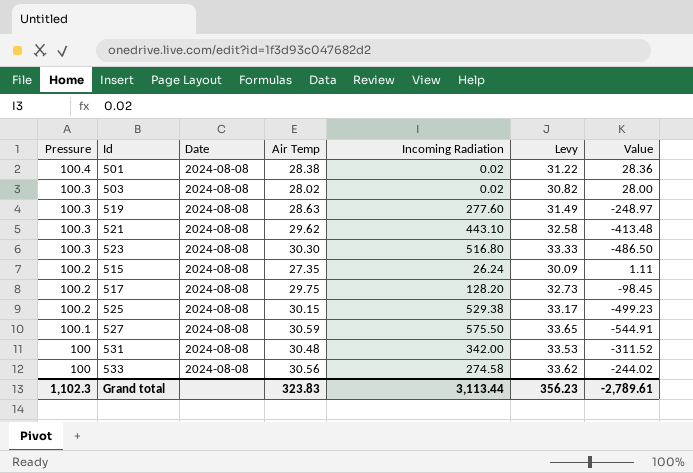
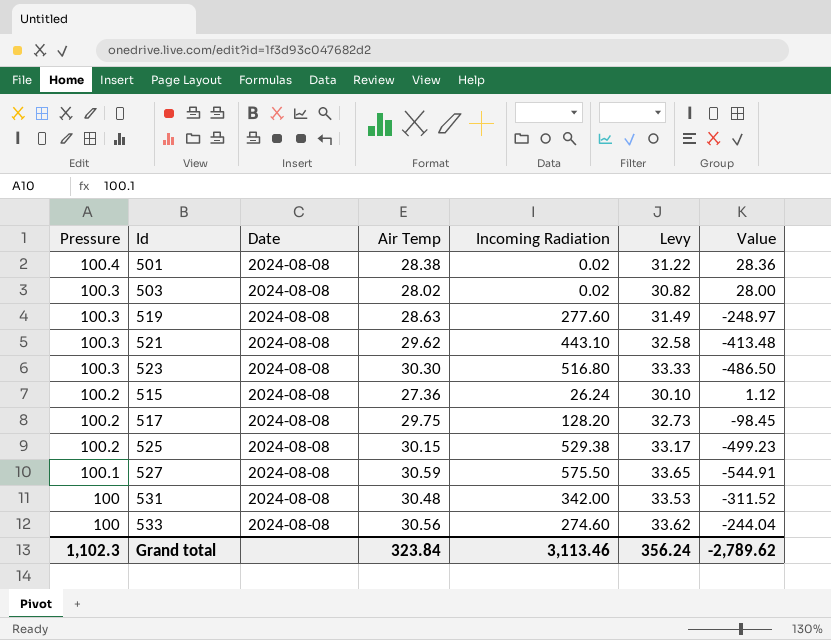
515 | Air Temp: 27.35 -> 27.36
515 | Levy: 30.09 -> 30.10
515 | Value: 1.11 -> 1.12
533 | Incoming Radiation: 274.58 -> 274.60
533 | Value: -244.02 -> -244.04
Grand total | Air Temp: 323.83 -> 323.84
Grand total | Incoming Radiation: 3,113.44 -> 3,113.46
Grand total | Levy: 356.23 -> 356.24
Grand total | Value: -2,789.61 -> -2,789.62

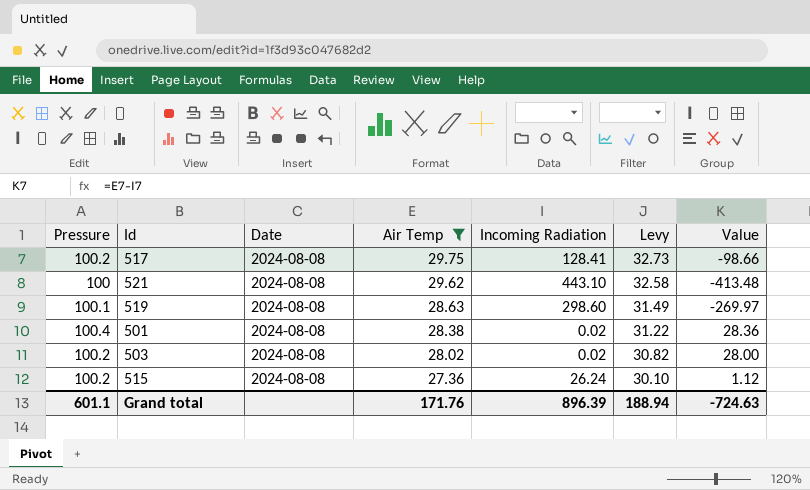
filter: none -> Air Temp <= 29.75
row order: Pressure descending -> Air Temp descending
517 | Incoming Radiation: 128.20 -> 128.41
517 | Value: -98.45 -> -98.66
521 | Pressure: 100.3 -> 100
519 | Pressure: 100.3 -> 100.1
519 | Incoming Radiation: 277.60 -> 298.60
519 | Value: -248.97 -> -269.97
503 | Pressure: 100.3 -> 100.2
Grand total | Pressure: 1,102.3 -> 601.1
Grand total | Air Temp: 323.84 -> 171.76
Grand total | Incoming Radiation: 3,113.46 -> 896.39
Grand total | Levy: 356.24 -> 188.94
Grand total | Value: -2,789.62 -> -724.63

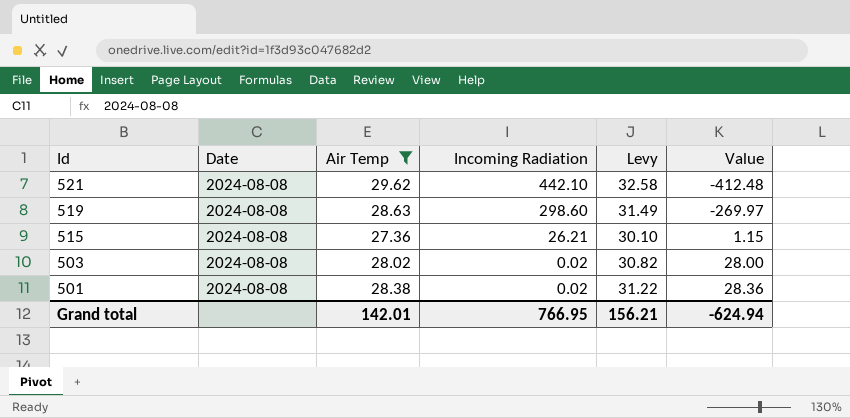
row order: Air Temp descending -> Id descending
column Pressure | position: 1 -> none
row 517: 100.2 | 2024-08-08 | 29.75 | 128.41 | 32.73 | -98.66 -> none
521 | Incoming Radiation: 443.10 -> 442.10
521 | Value: -413.48 -> -412.48
515 | Incoming Radiation: 26.24 -> 26.21
515 | Value: 1.12 -> 1.15
Grand total | Air Temp: 171.76 -> 142.01
Grand total | Incoming Radiation: 896.39 -> 766.95
Grand total | Levy: 188.94 -> 156.21
Grand total | Value: -724.63 -> -624.94

